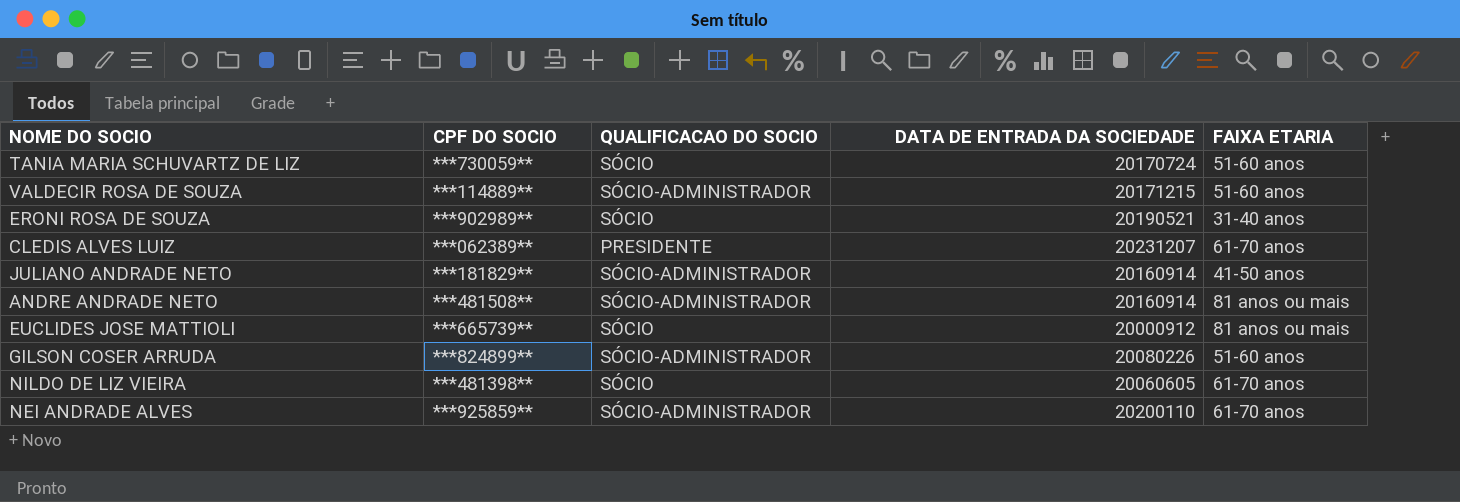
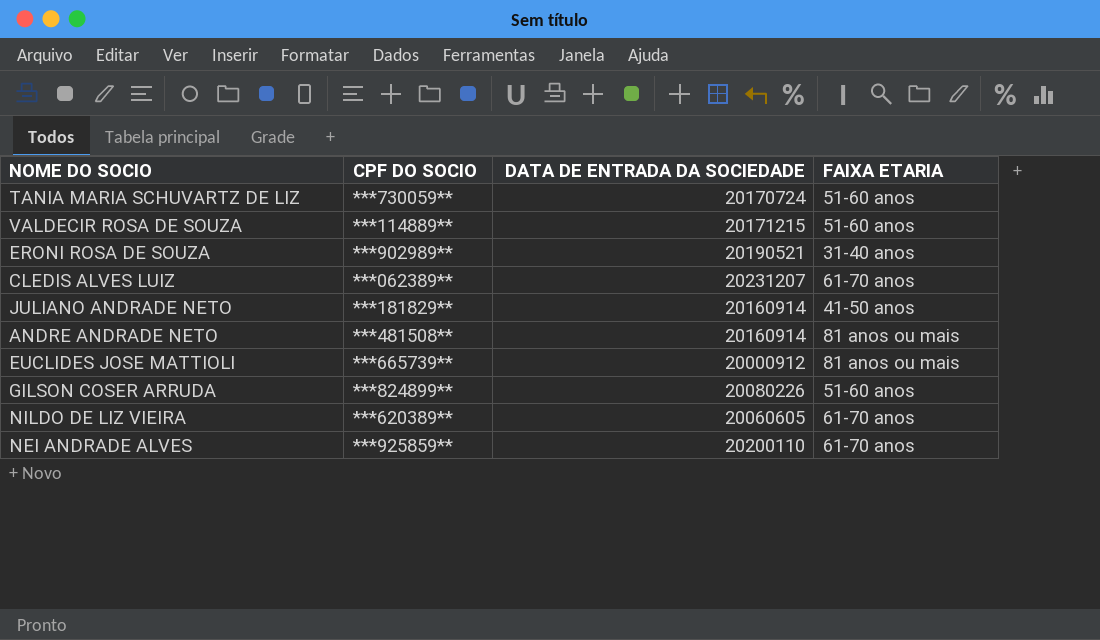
column QUALIFICACAO DO SOCIO | position: 3 -> none
NILDO DE LIZ VIEIRA | CPF DO SOCIO: ***481398** -> ***620389**

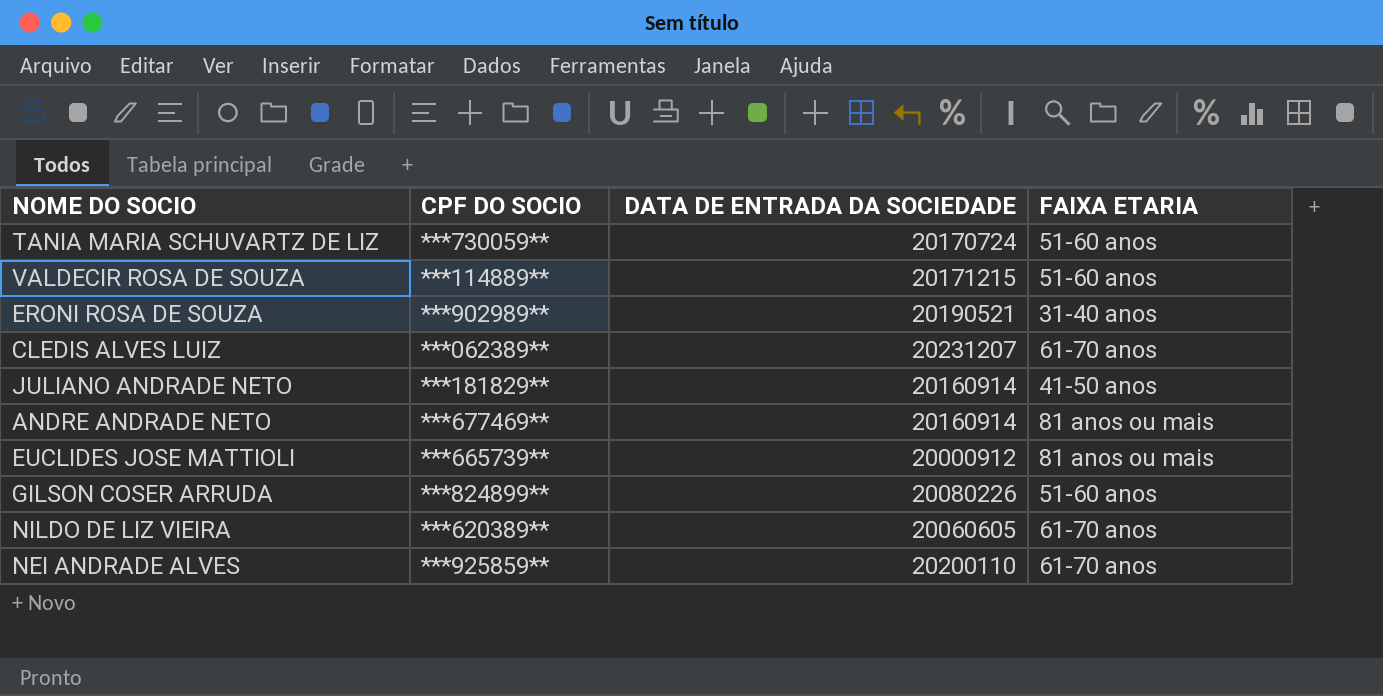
ANDRE ANDRADE NETO | CPF DO SOCIO: ***481508** -> ***677469**

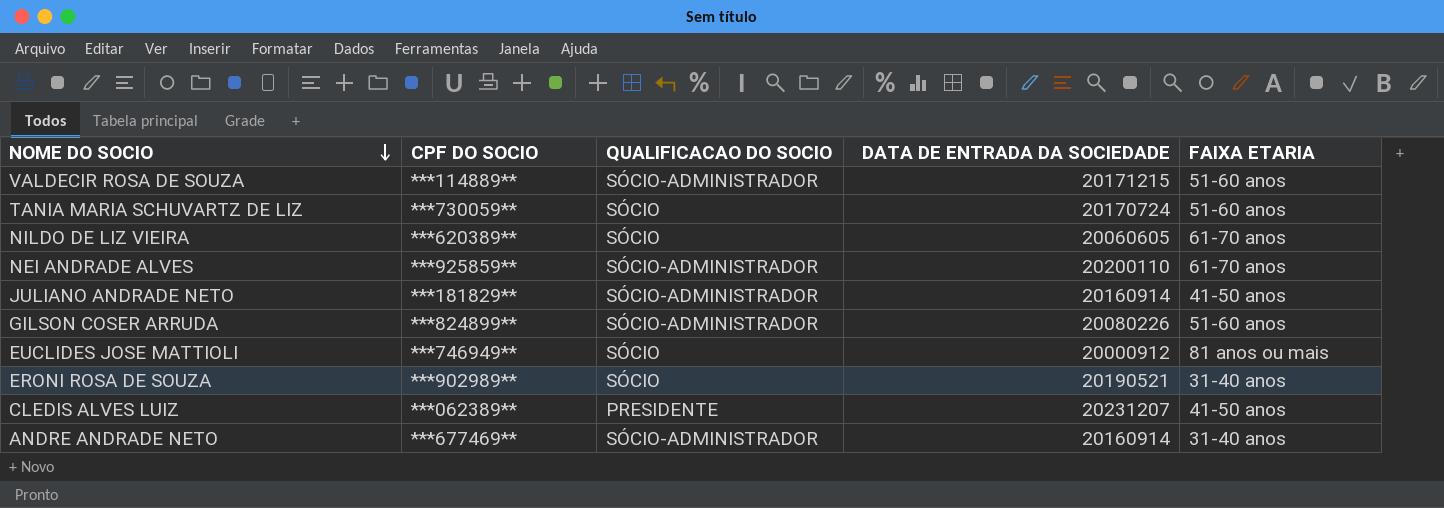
row order: none -> NOME DO SOCIO descending
column QUALIFICACAO DO SOCIO | position: none -> 3
EUCLIDES JOSE MATTIOLI | CPF DO SOCIO: ***665739** -> ***746949**
CLEDIS ALVES LUIZ | FAIXA ETARIA: 61-70 anos -> 41-50 anos
ANDRE ANDRADE NETO | FAIXA ETARIA: 81 anos ou mais -> 31-40 anos

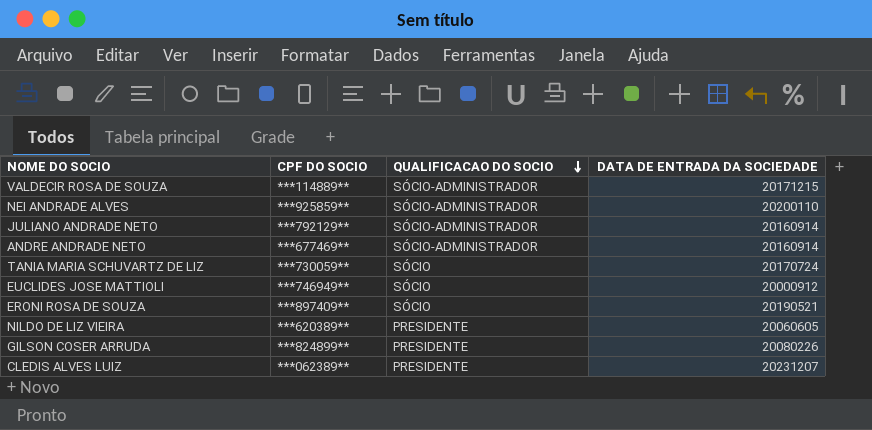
row order: NOME DO SOCIO descending -> QUALIFICACAO DO SOCIO descending
column FAIXA ETARIA | position: 5 -> none
JULIANO ANDRADE NETO | CPF DO SOCIO: ***181829** -> ***792129**
ERONI ROSA DE SOUZA | CPF DO SOCIO: ***902989** -> ***897409**
NILDO DE LIZ VIEIRA | QUALIFICACAO DO SOCIO: SÓCIO -> PRESIDENTE
GILSON COSER ARRUDA | QUALIFICACAO DO SOCIO: SÓCIO-ADMINISTRADOR -> PRESIDENTE

